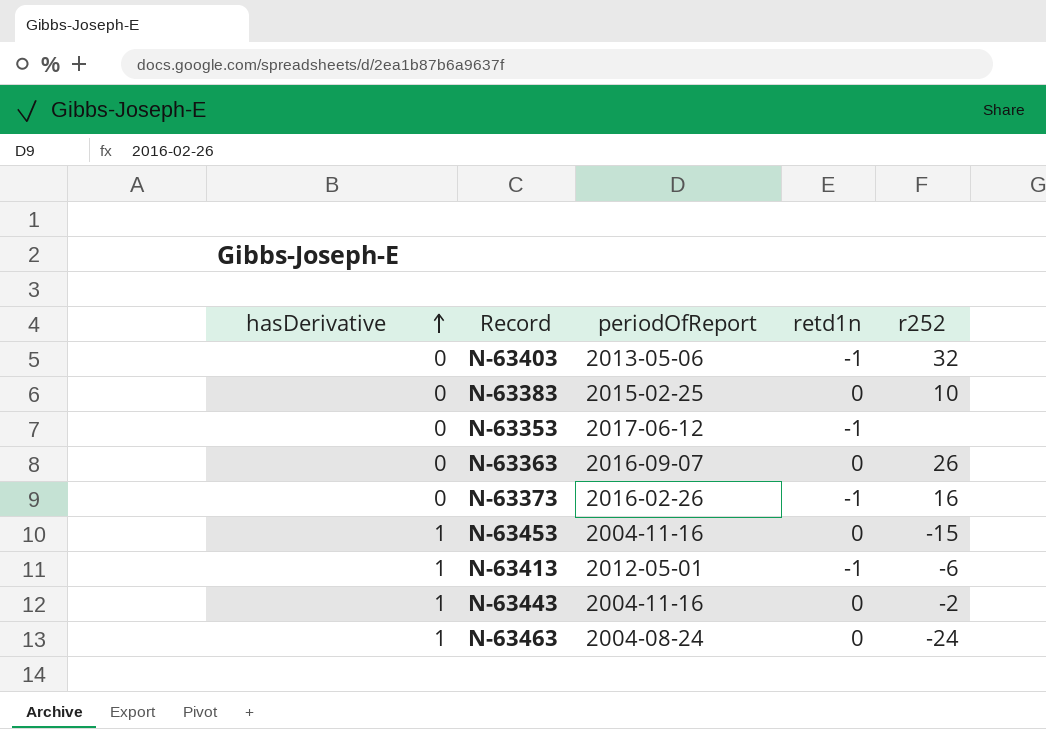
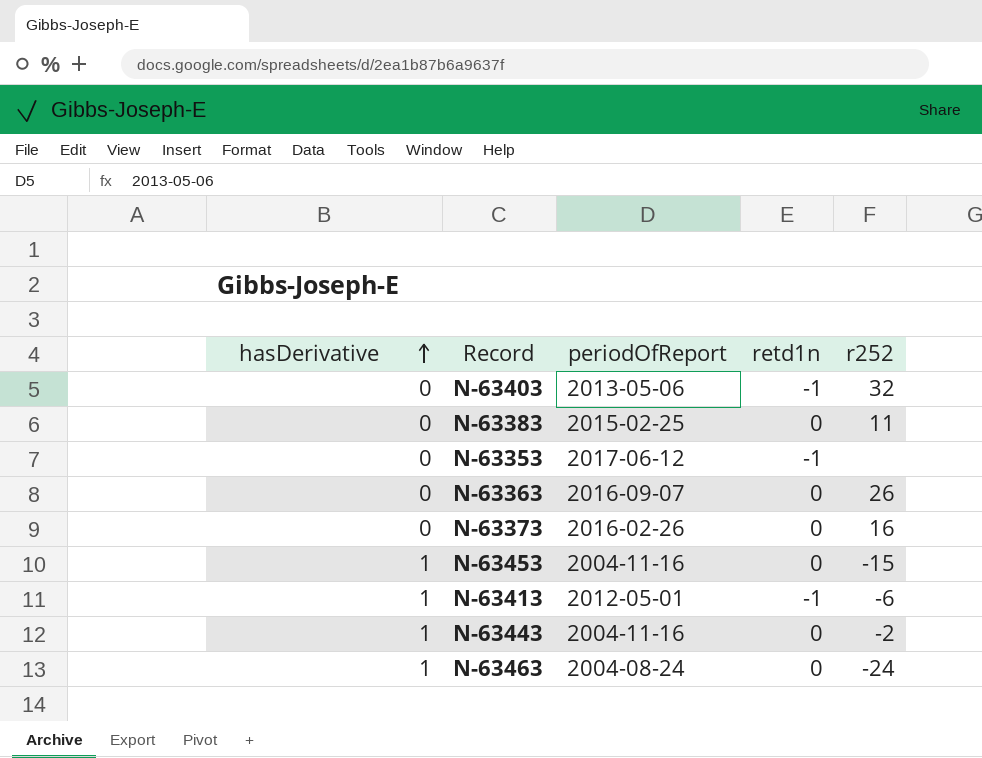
N-63383 | r252: 10 -> 11
N-63373 | retd1n: -1 -> 0

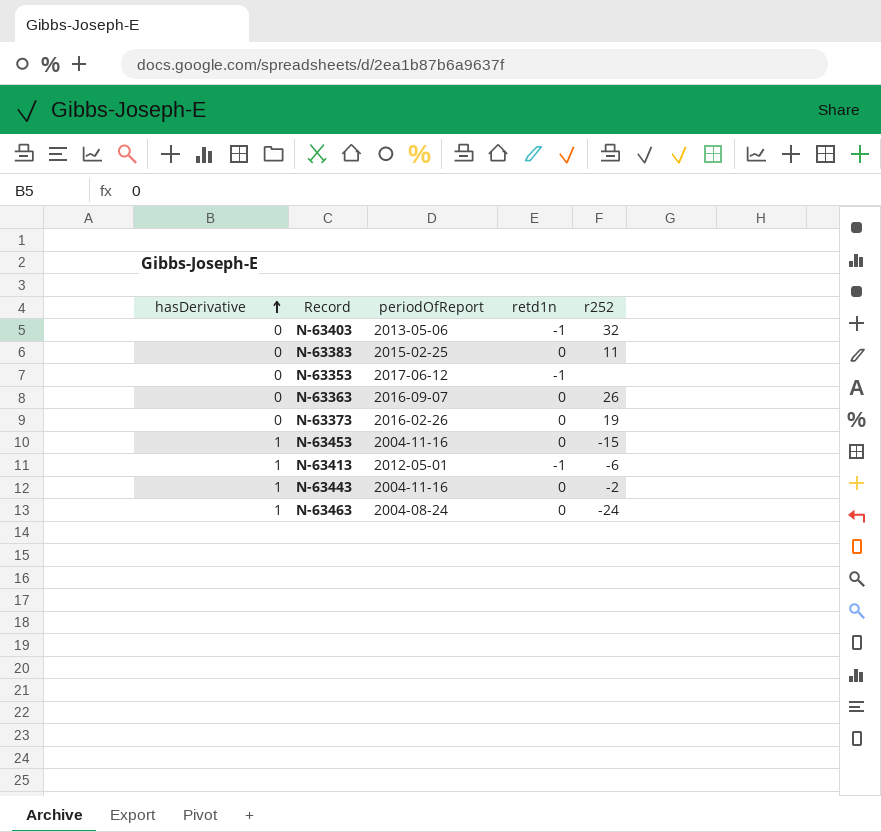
N-63373 | r252: 16 -> 19

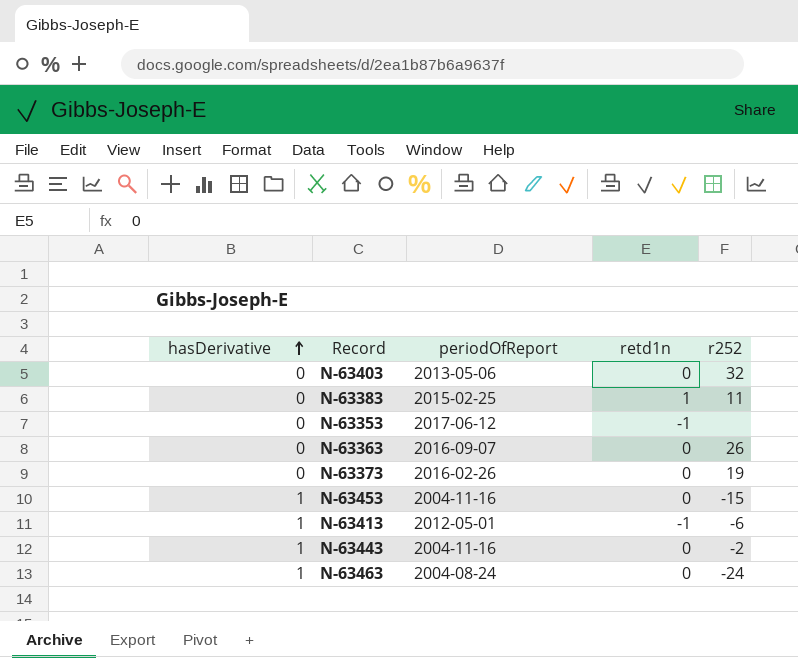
N-63403 | retd1n: -1 -> 0
N-63383 | retd1n: 0 -> 1

